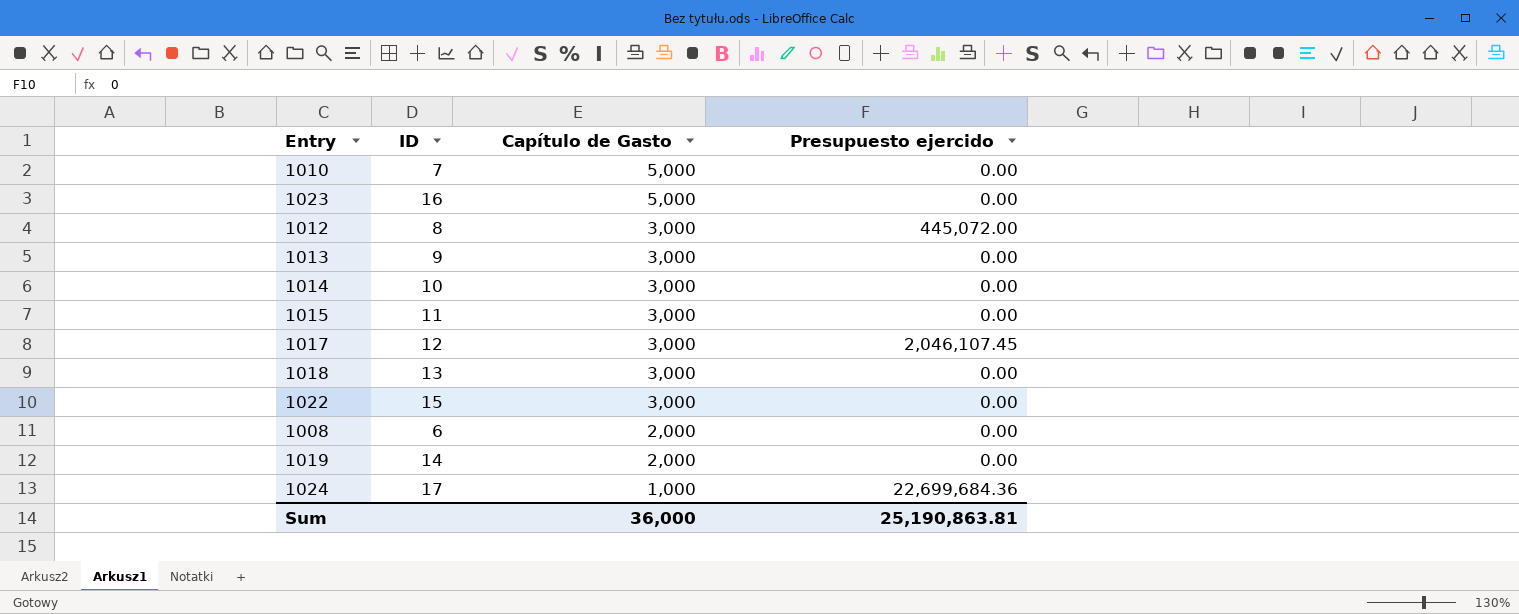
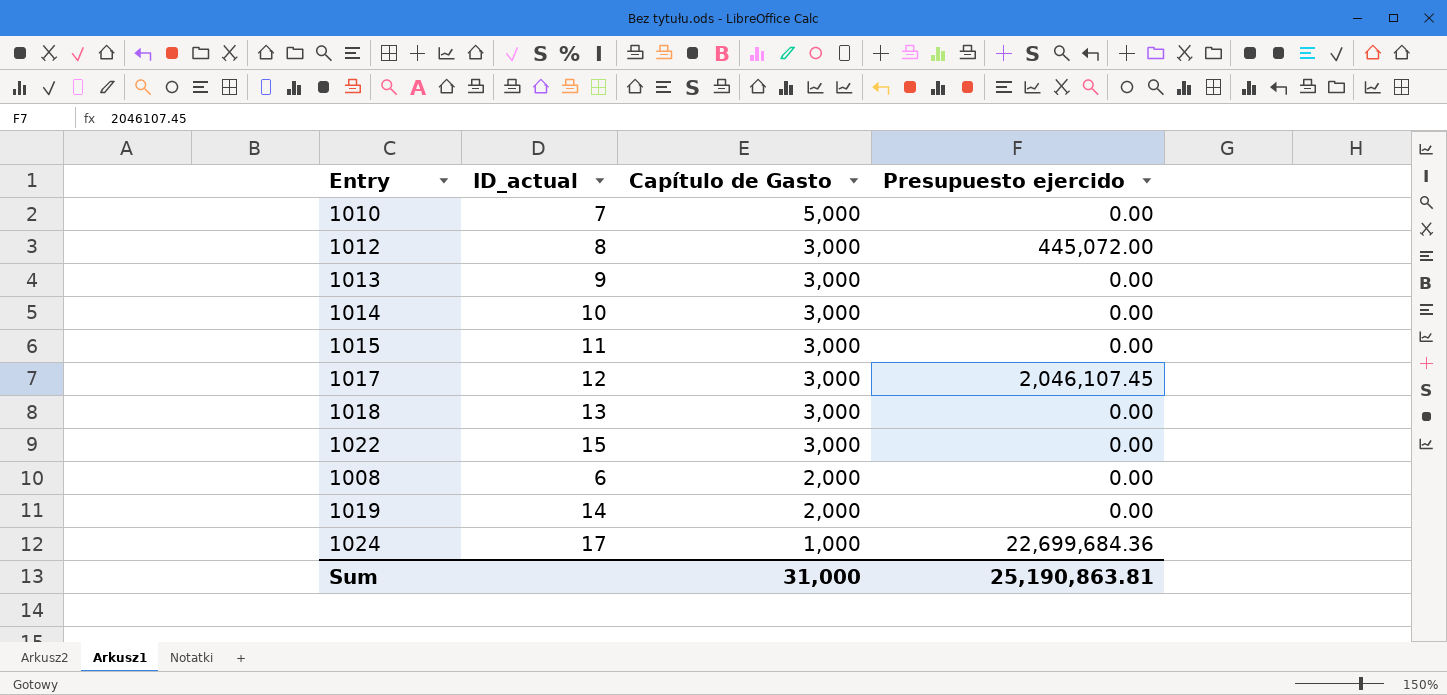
column name: ID -> ID_actual
row 1023: 16 | 5,000 | 0.00 -> none
Sum | Capítulo de Gasto: 36,000 -> 31,000

